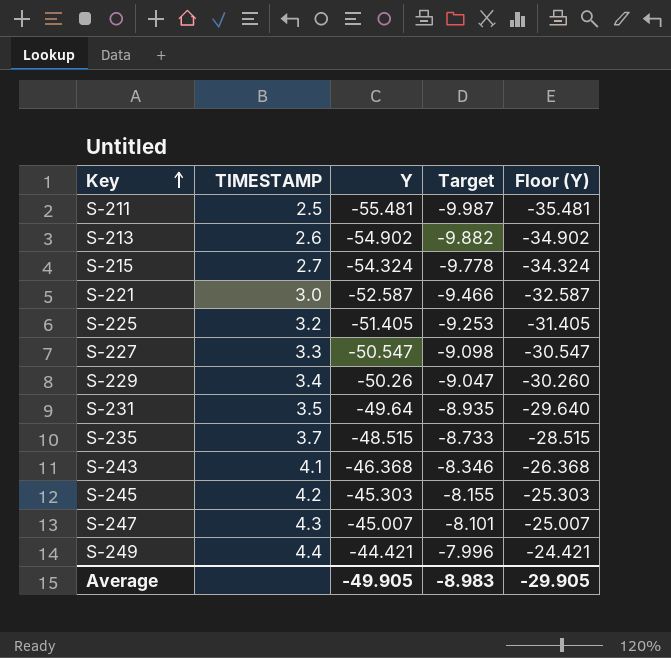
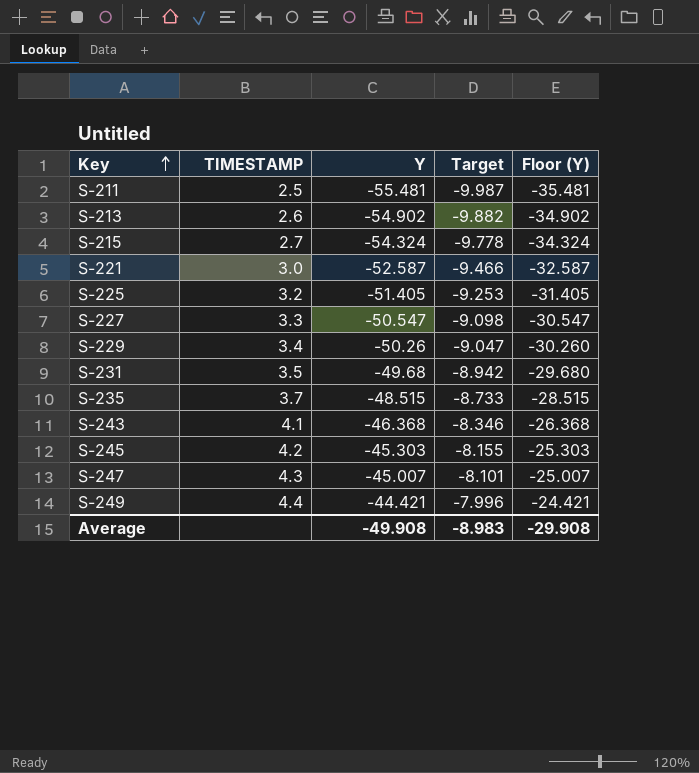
S-231 | Y: -49.64 -> -49.68
S-231 | Target: -8.935 -> -8.942
S-231 | Floor (Y): -29.640 -> -29.680
Average | Y: -49.905 -> -49.908
Average | Floor (Y): -29.905 -> -29.908

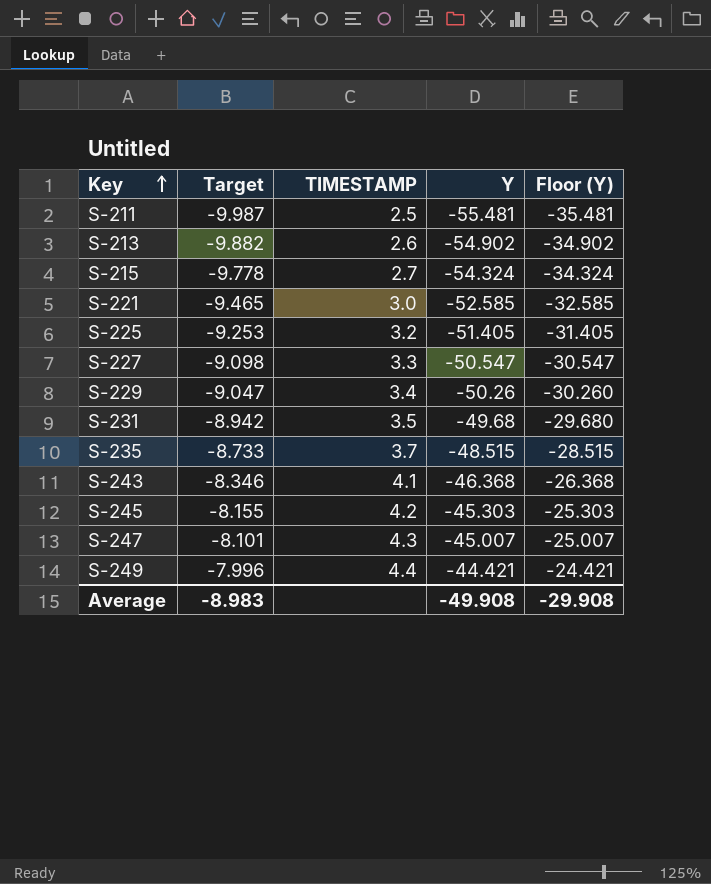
column Target | position: 4 -> 2
S-221 | Target: -9.466 -> -9.465
S-221 | Y: -52.587 -> -52.585
S-221 | Floor (Y): -32.587 -> -32.585

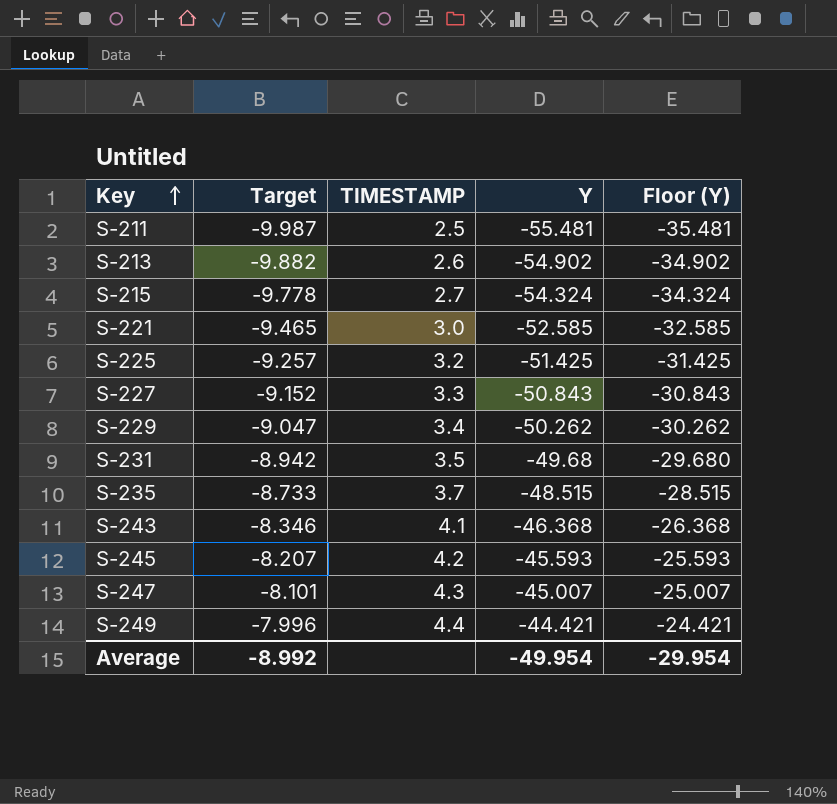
S-225 | Target: -9.253 -> -9.257
S-225 | Y: -51.405 -> -51.425
S-225 | Floor (Y): -31.405 -> -31.425
S-227 | Target: -9.098 -> -9.152
S-227 | Y: -50.547 -> -50.843
S-227 | Floor (Y): -30.547 -> -30.843
S-229 | Y: -50.26 -> -50.262
S-229 | Floor (Y): -30.260 -> -30.262
S-245 | Target: -8.155 -> -8.207
S-245 | Y: -45.303 -> -45.593
S-245 | Floor (Y): -25.303 -> -25.593
Average | Target: -8.983 -> -8.992
Average | Y: -49.908 -> -49.954
Average | Floor (Y): -29.908 -> -29.954

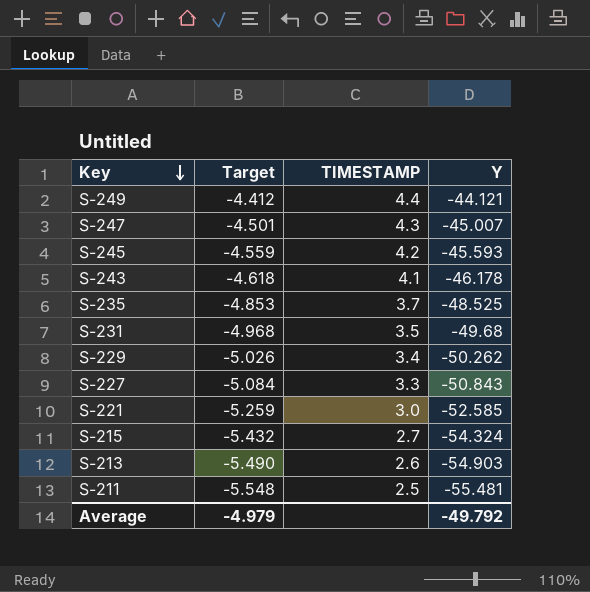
row order: Key ascending -> Key descending
column Floor (Y) | formula: [Y] + 20 -> none
column Target | formula: [Y] * 0.18 -> [Y] * 0.1
row S-225: -9.257 | 3.2 | -51.425 | -31.425 -> none
S-249 | Y: -44.421 -> -44.121
S-243 | Y: -46.368 -> -46.178
S-235 | Y: -48.515 -> -48.525
S-213 | Y: -54.902 -> -54.903
Average | Target: -8.992 -> -4.979
Average | Y: -49.954 -> -49.792

